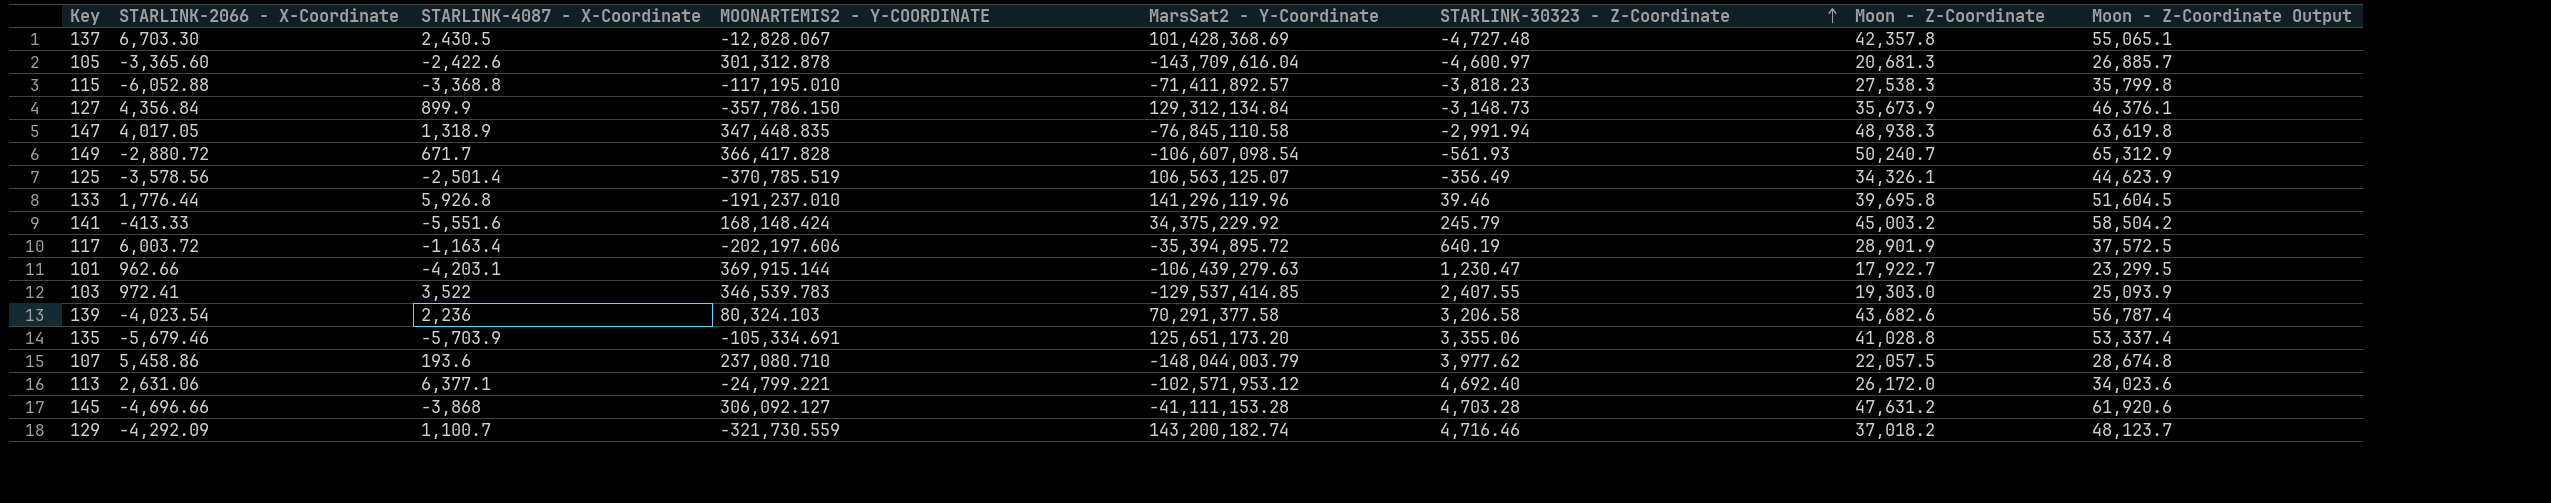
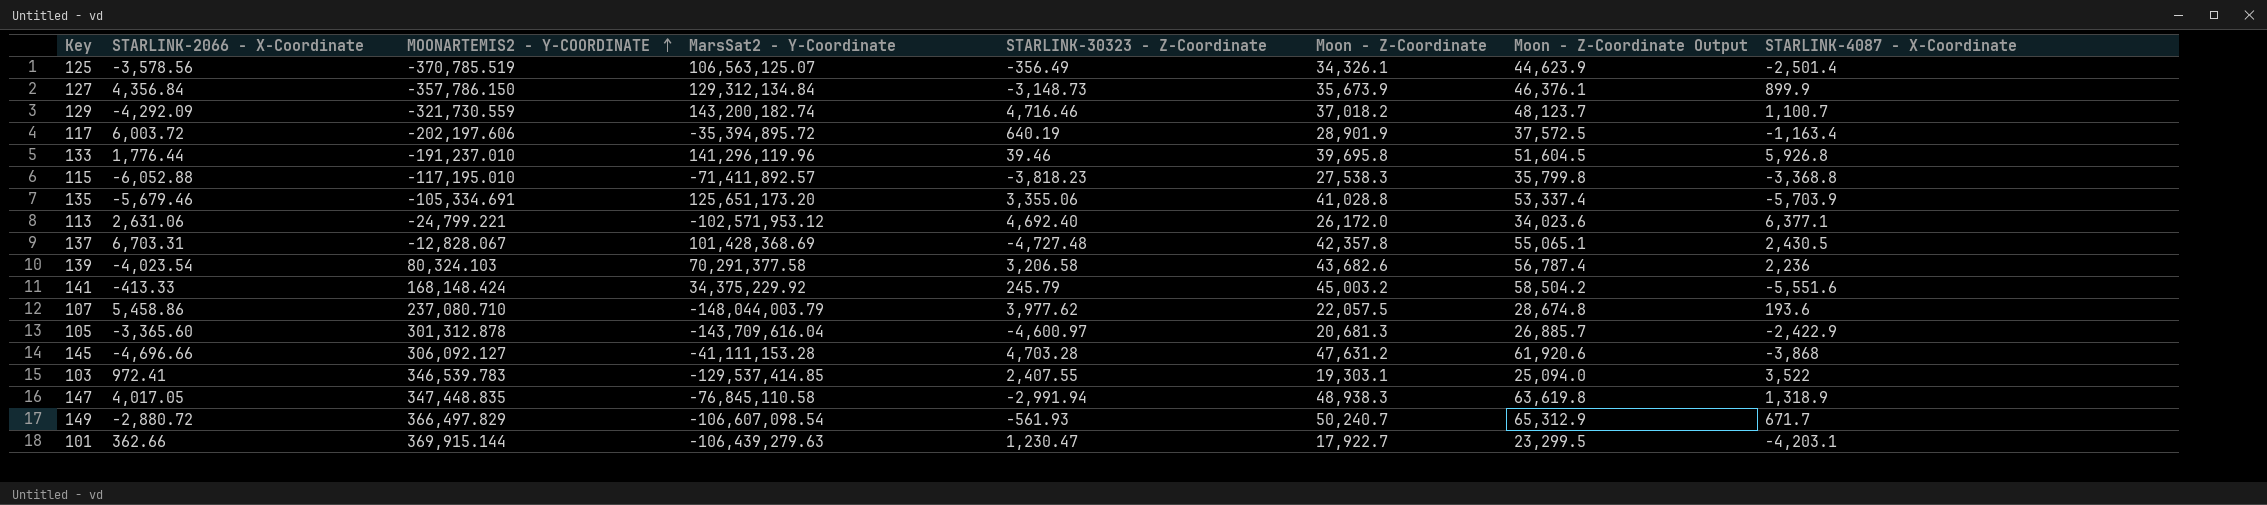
row order: STARLINK-30323 - Z-Coordinate ascending -> MOONARTEMIS2 - Y-COORDINATE ascending
column STARLINK-4087 - X-Coordinate | position: 3 -> 8
137 | STARLINK-2066 - X-Coordinate: 6,703.30 -> 6,703.31
105 | STARLINK-4087 - X-Coordinate: -2,422.6 -> -2,422.9
103 | Moon - Z-Coordinate: 19,303.0 -> 19,303.1
103 | Moon - Z-Coordinate Output: 25,093.9 -> 25,094.0
149 | MOONARTEMIS2 - Y-COORDINATE: 366,417.828 -> 366,497.829
101 | STARLINK-2066 - X-Coordinate: 962.66 -> 362.66

